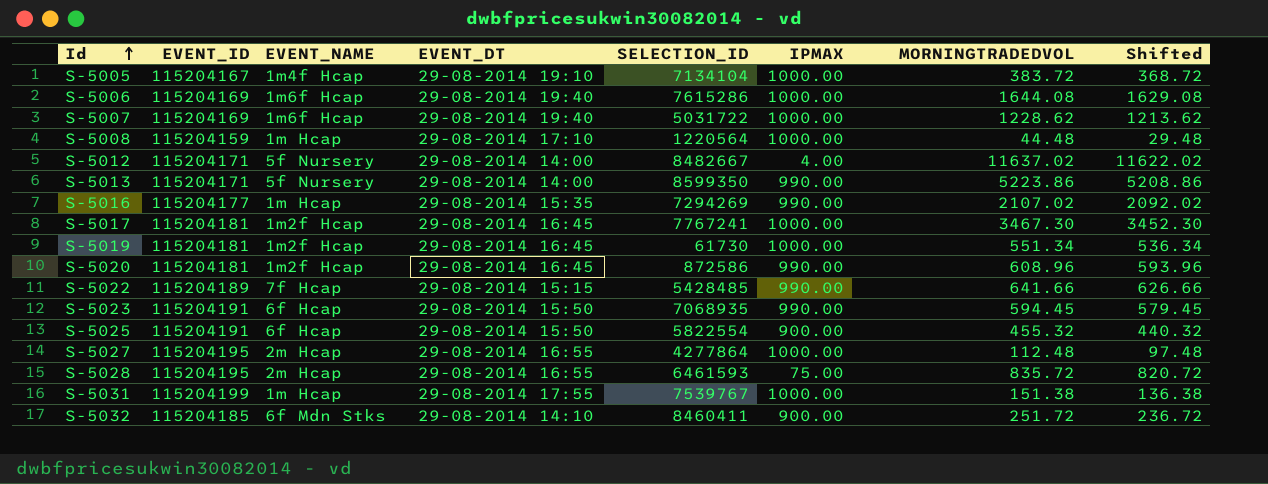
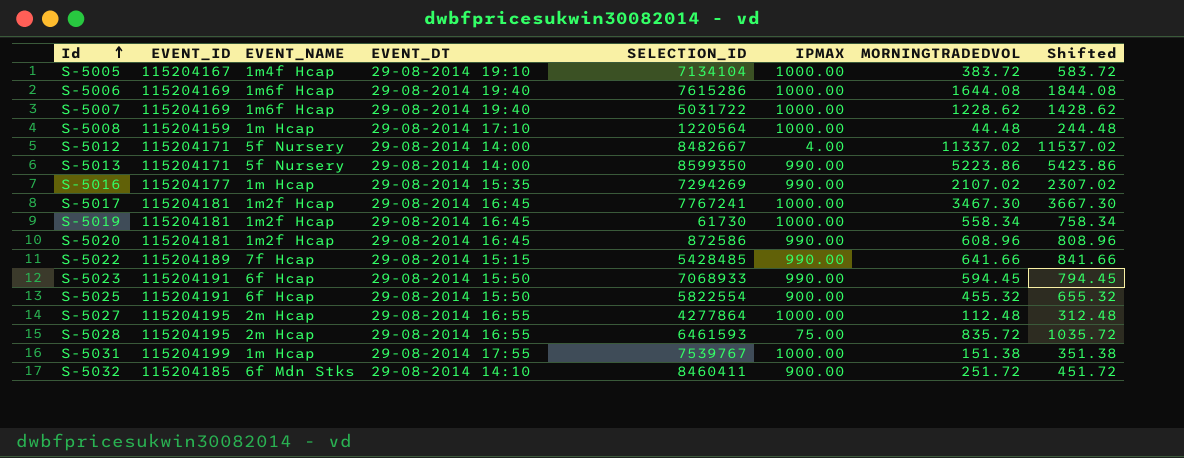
column Shifted | formula: [MORNINGTRADEDVOL] - 15 -> [MORNINGTRADEDVOL] + 200
S-5012 | MORNINGTRADEDVOL: 11637.02 -> 11337.02
S-5019 | MORNINGTRADEDVOL: 551.34 -> 558.34
S-5023 | SELECTION_ID: 7068935 -> 7068933

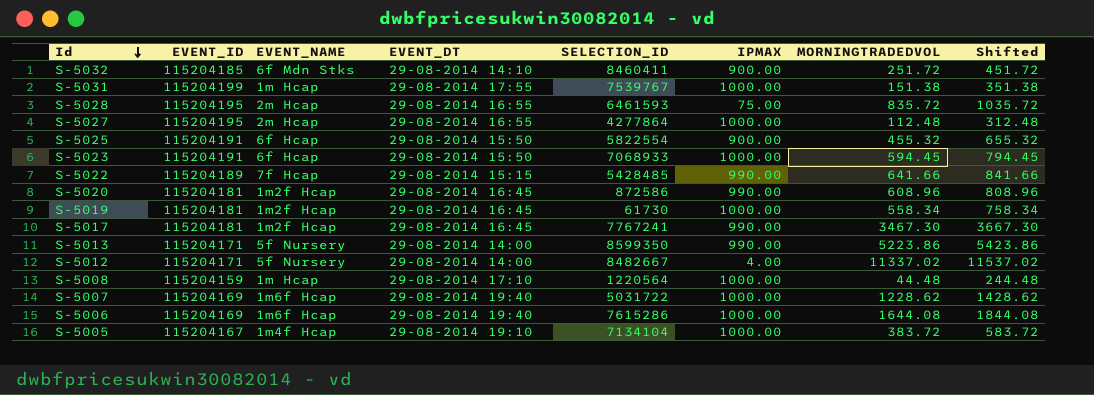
row order: Id ascending -> Id descending
row S-5016: 115204177 | 1m Hcap | 29-08-2014 15:35 | 7294269 | 990.00 | 2107.02 | 2307.02 -> none
S-5023 | IPMAX: 990.00 -> 1000.00
S-5017 | IPMAX: 1000.00 -> 990.00

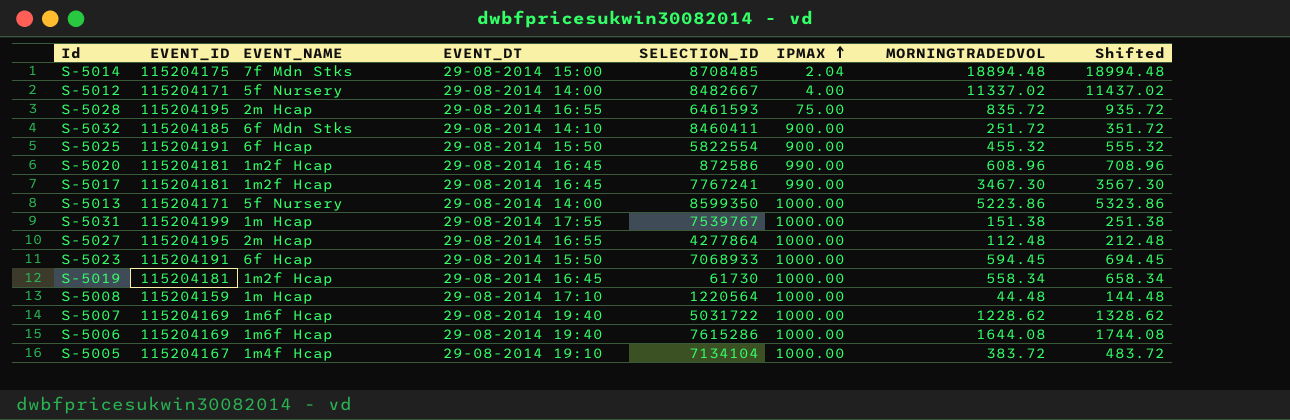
row order: Id descending -> IPMAX ascending
column Shifted | formula: [MORNINGTRADEDVOL] + 200 -> [MORNINGTRADEDVOL] + 100
row S-5022: 115204189 | 7f Hcap | 29-08-2014 15:15 | 5428485 | 990.00 | 641.66 | 841.66 -> none
row S-5014: none -> 115204175 | 7f Mdn Stks | 29-08-2014 15:00 | 8708485 | 2.04 | 18894.48 | 18994.48
S-5013 | IPMAX: 990.00 -> 1000.00

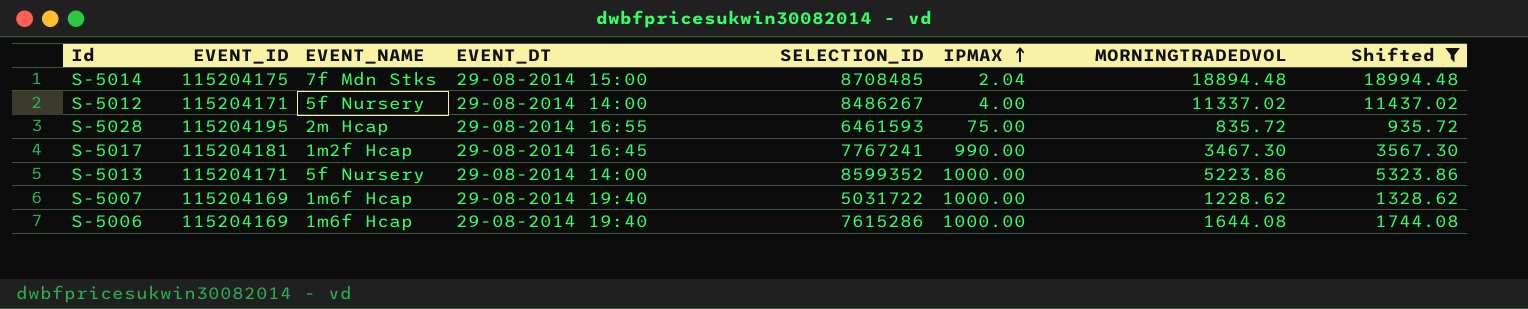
filter: none -> Shifted >= 935.72
S-5012 | SELECTION_ID: 8482667 -> 8486267
S-5013 | SELECTION_ID: 8599350 -> 8599352

